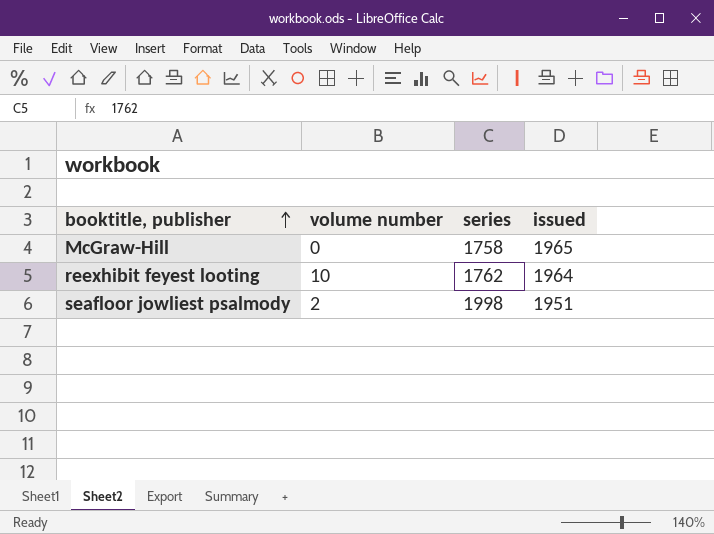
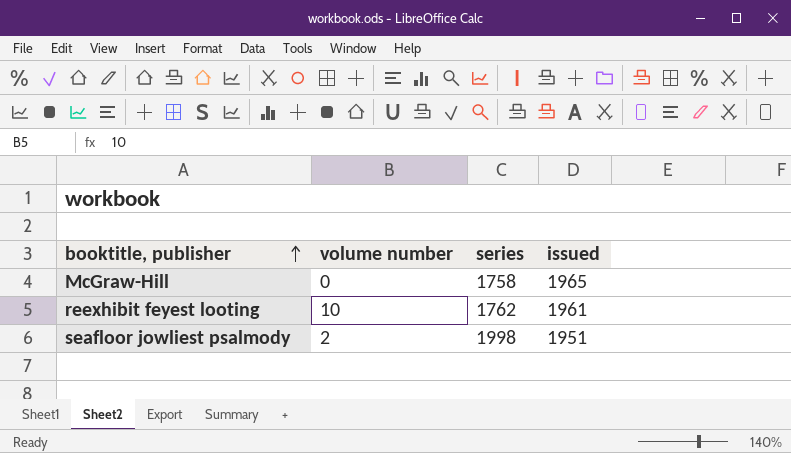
reexhibit feyest looting | issued: 1964 -> 1961

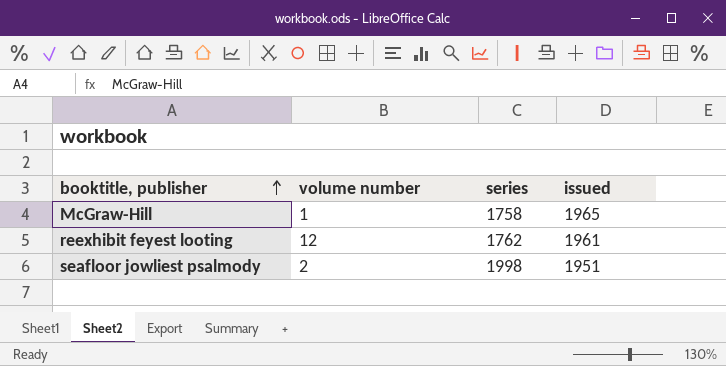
McGraw-Hill | volume number: 0 -> 1
reexhibit feyest looting | volume number: 10 -> 12

